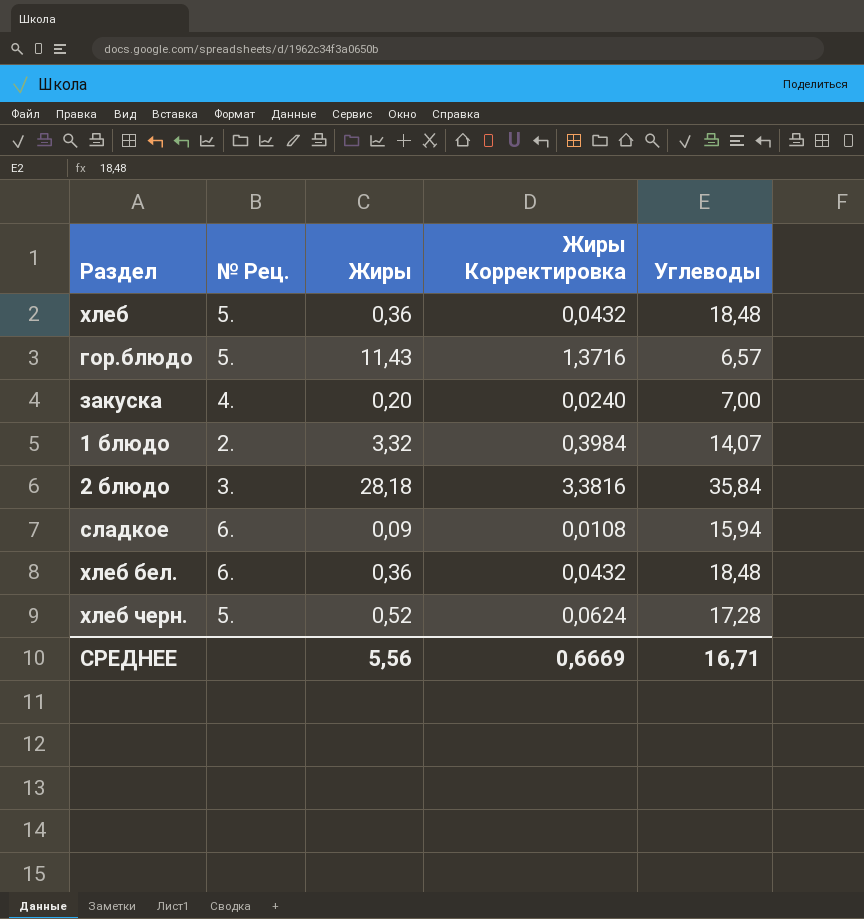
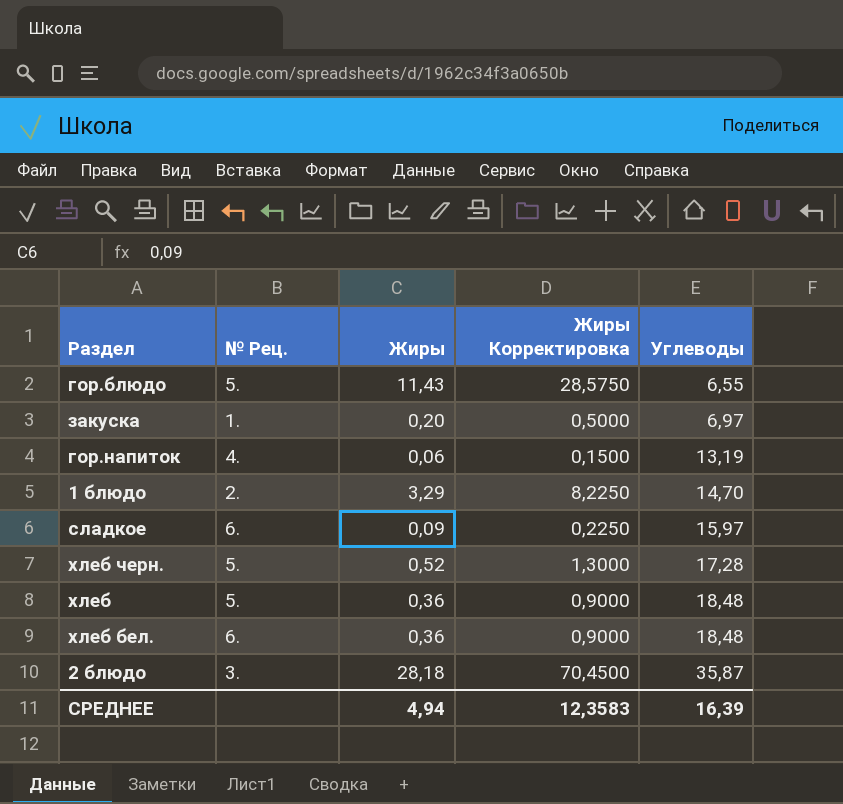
row order: none -> Углеводы ascending
column Жиры Корректировка | formula: [Жиры] * 0,12 -> [Жиры] * 2,5
гор.блюдо | Углеводы: 6,57 -> 6,55
закуска | № Рец.: 4. -> 1.
закуска | Углеводы: 7,00 -> 6,97
row гор.напиток: none -> 4. | 0,06 | 0,1500 | 13,19
1 блюдо | Жиры: 3,32 -> 3,29
1 блюдо | Углеводы: 14,07 -> 14,70
сладкое | Углеводы: 15,94 -> 15,97
2 блюдо | Углеводы: 35,84 -> 35,87
СРЕДНЕЕ | Жиры: 5,56 -> 4,94
СРЕДНЕЕ | Жиры Корректировка: 0,6669 -> 12,3583
СРЕДНЕЕ | Углеводы: 16,71 -> 16,39

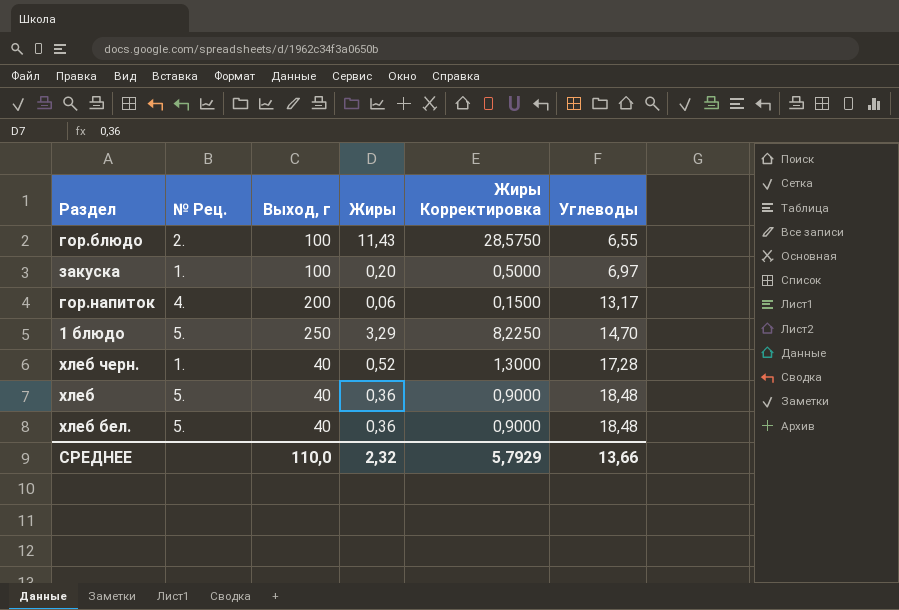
column Выход, г | position: none -> 3
row сладкое: 6. | 0,09 | 0,2250 | 15,97 -> none
row 2 блюдо: 3. | 28,18 | 70,4500 | 35,87 -> none
гор.блюдо | № Рец.: 5. -> 2.
гор.напиток | Углеводы: 13,19 -> 13,17
1 блюдо | № Рец.: 2. -> 5.
хлеб черн. | № Рец.: 5. -> 1.
хлеб бел. | № Рец.: 6. -> 5.
СРЕДНЕЕ | Жиры: 4,94 -> 2,32
СРЕДНЕЕ | Жиры Корректировка: 12,3583 -> 5,7929
СРЕДНЕЕ | Углеводы: 16,39 -> 13,66

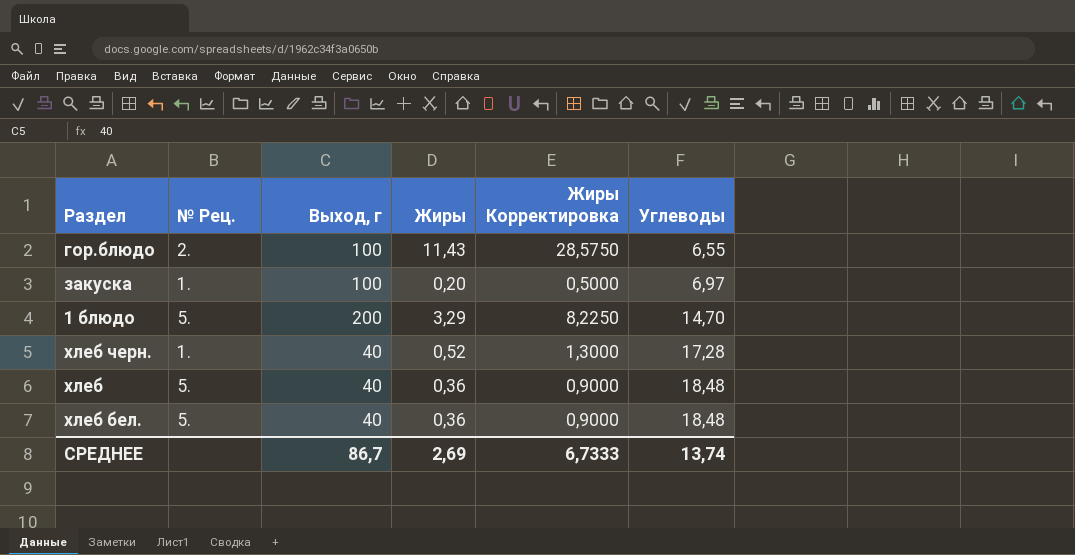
row гор.напиток: 4. | 200 | 0,06 | 0,1500 | 13,17 -> none
1 блюдо | Выход, г: 250 -> 200
СРЕДНЕЕ | Выход, г: 110,0 -> 86,7
СРЕДНЕЕ | Жиры: 2,32 -> 2,69
СРЕДНЕЕ | Жиры Корректировка: 5,7929 -> 6,7333
СРЕДНЕЕ | Углеводы: 13,66 -> 13,74

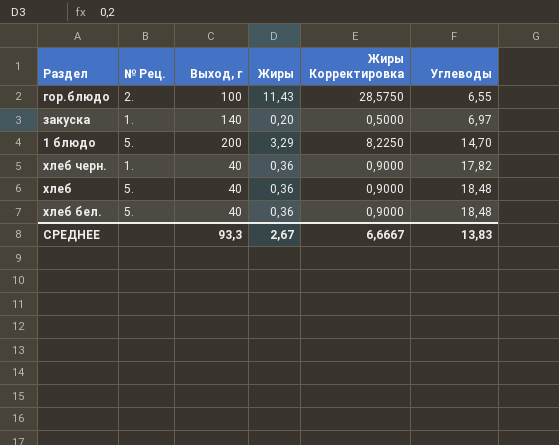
закуска | Выход, г: 100 -> 140
хлеб черн. | Жиры: 0,52 -> 0,36
хлеб черн. | Жиры Корректировка: 1,3000 -> 0,9000
хлеб черн. | Углеводы: 17,28 -> 17,82
СРЕДНЕЕ | Выход, г: 86,7 -> 93,3
СРЕДНЕЕ | Жиры: 2,69 -> 2,67
СРЕДНЕЕ | Жиры Корректировка: 6,7333 -> 6,6667
СРЕДНЕЕ | Углеводы: 13,74 -> 13,83

